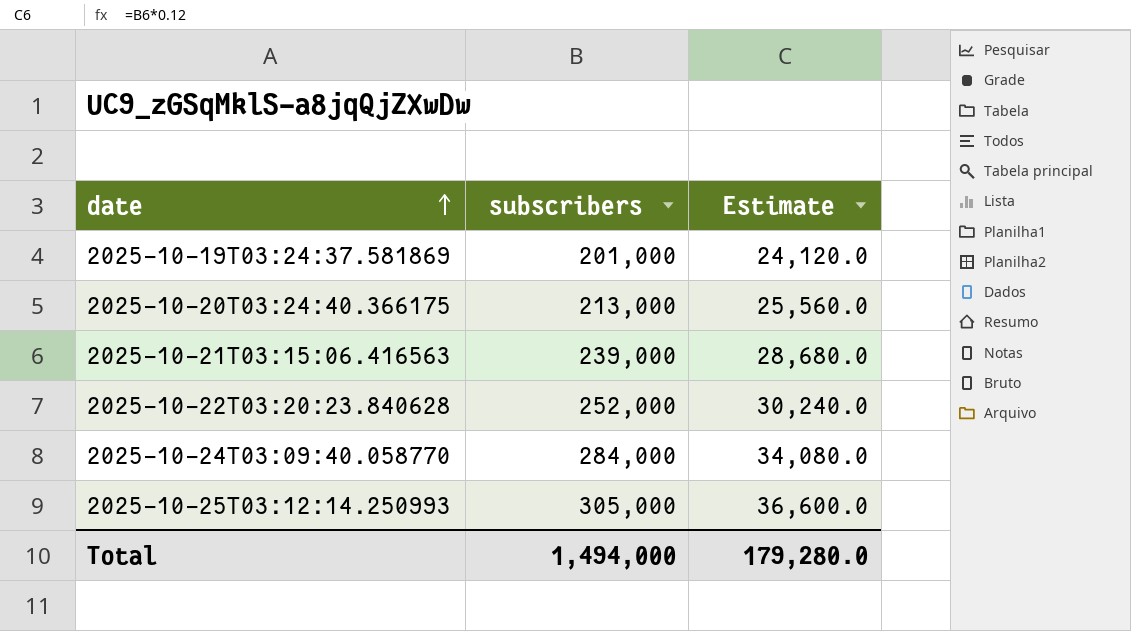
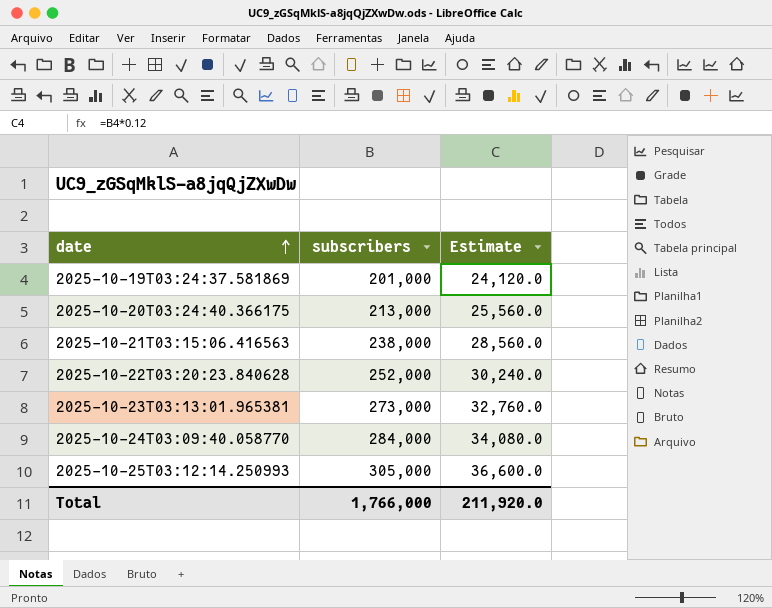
2025-10-21T03:15:06.416563 | subscribers: 239,000 -> 238,000
2025-10-21T03:15:06.416563 | Estimate: 28,680.0 -> 28,560.0
row 2025-10-23T03:13:01.965381: none -> 273,000 | 32,760.0
Total | subscribers: 1,494,000 -> 1,766,000
Total | Estimate: 179,280.0 -> 211,920.0

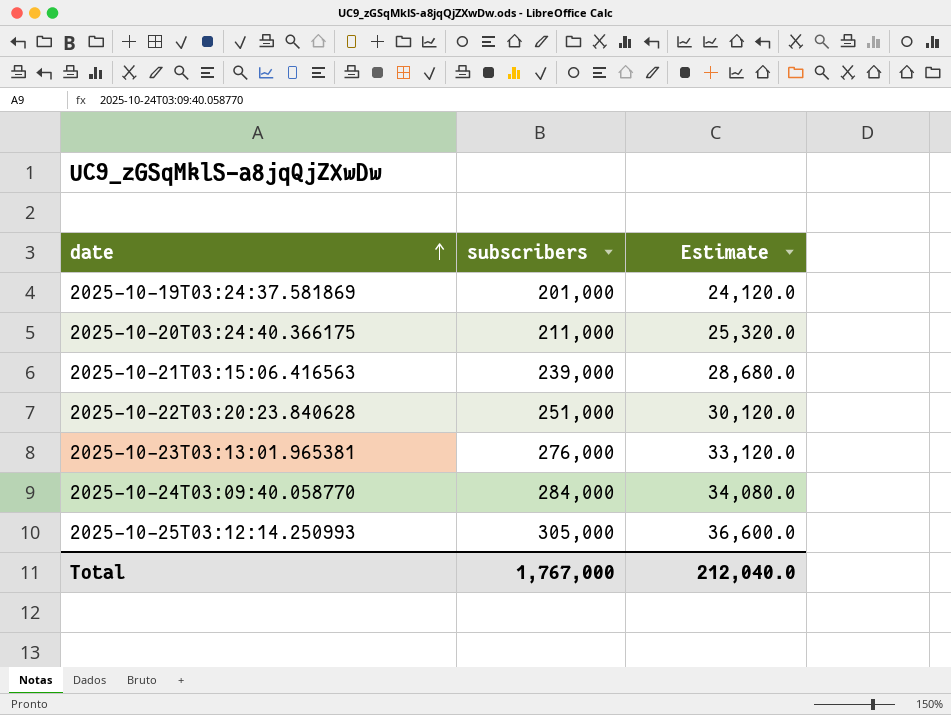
2025-10-20T03:24:40.366175 | subscribers: 213,000 -> 211,000
2025-10-20T03:24:40.366175 | Estimate: 25,560.0 -> 25,320.0
2025-10-21T03:15:06.416563 | subscribers: 238,000 -> 239,000
2025-10-21T03:15:06.416563 | Estimate: 28,560.0 -> 28,680.0
2025-10-22T03:20:23.840628 | subscribers: 252,000 -> 251,000
2025-10-22T03:20:23.840628 | Estimate: 30,240.0 -> 30,120.0
2025-10-23T03:13:01.965381 | subscribers: 273,000 -> 276,000
2025-10-23T03:13:01.965381 | Estimate: 32,760.0 -> 33,120.0
Total | subscribers: 1,766,000 -> 1,767,000
Total | Estimate: 211,920.0 -> 212,040.0

